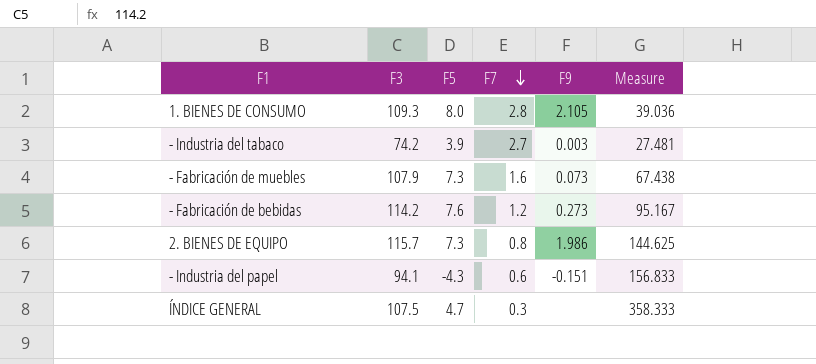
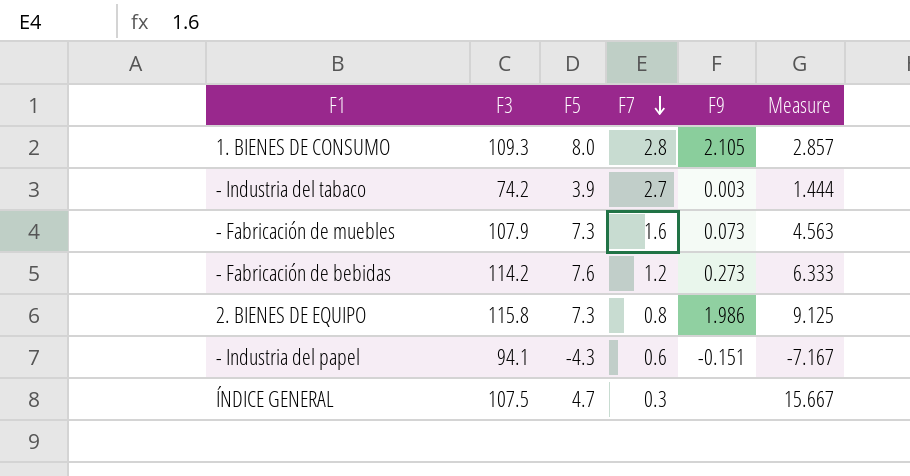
column Measure | formula: [F3] / [F7] -> [F5] / [F7]
2. BIENES DE EQUIPO | F3: 115.7 -> 115.8

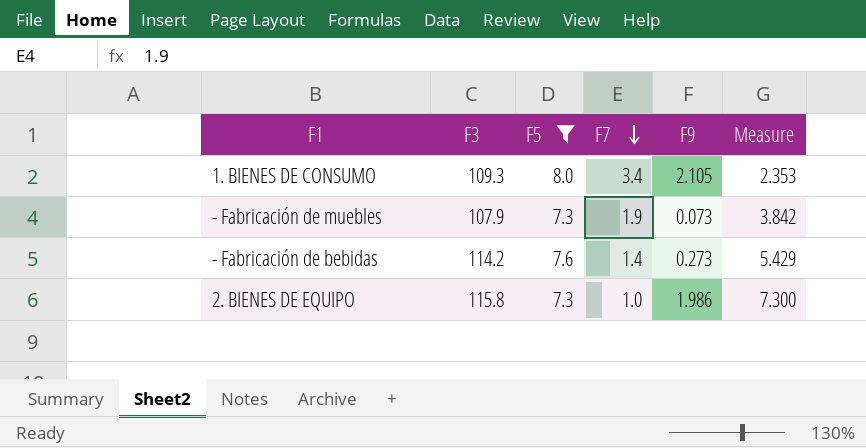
filter: none -> F5 >= 7.3
1. BIENES DE CONSUMO | F7: 2.8 -> 3.4
1. BIENES DE CONSUMO | Measure: 2.857 -> 2.353
- Fabricación de muebles | F7: 1.6 -> 1.9
- Fabricación de muebles | Measure: 4.563 -> 3.842
- Fabricación de bebidas | F7: 1.2 -> 1.4
- Fabricación de bebidas | Measure: 6.333 -> 5.429
2. BIENES DE EQUIPO | F7: 0.8 -> 1.0
2. BIENES DE EQUIPO | Measure: 9.125 -> 7.300

